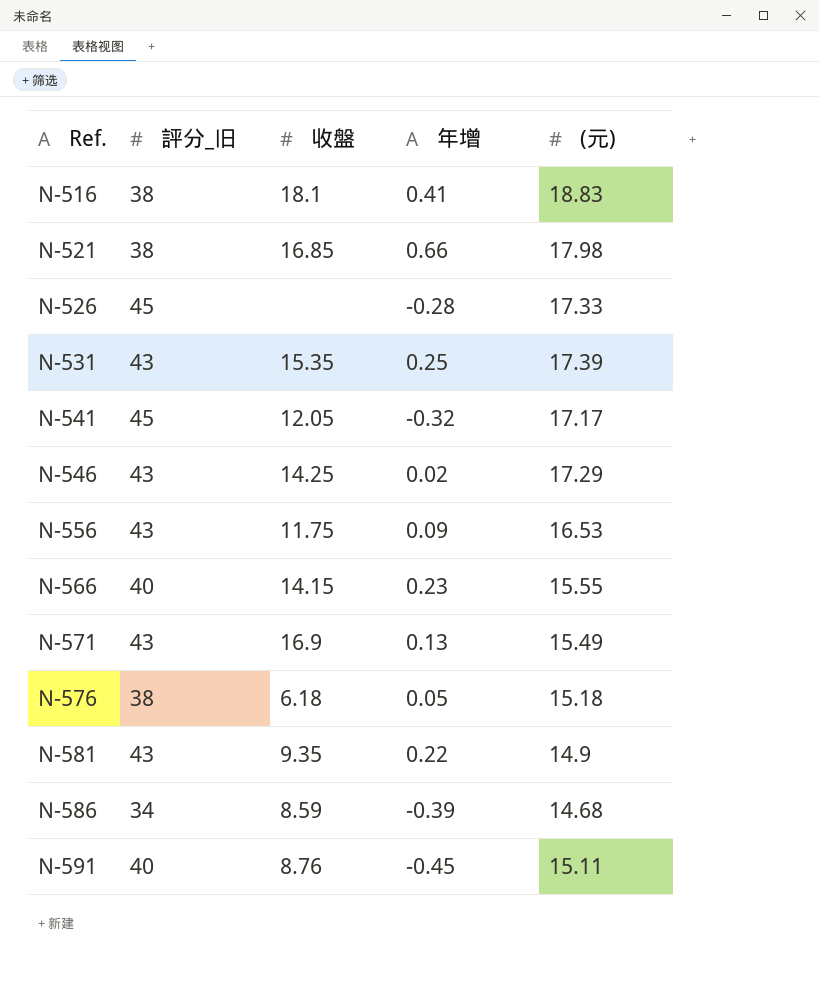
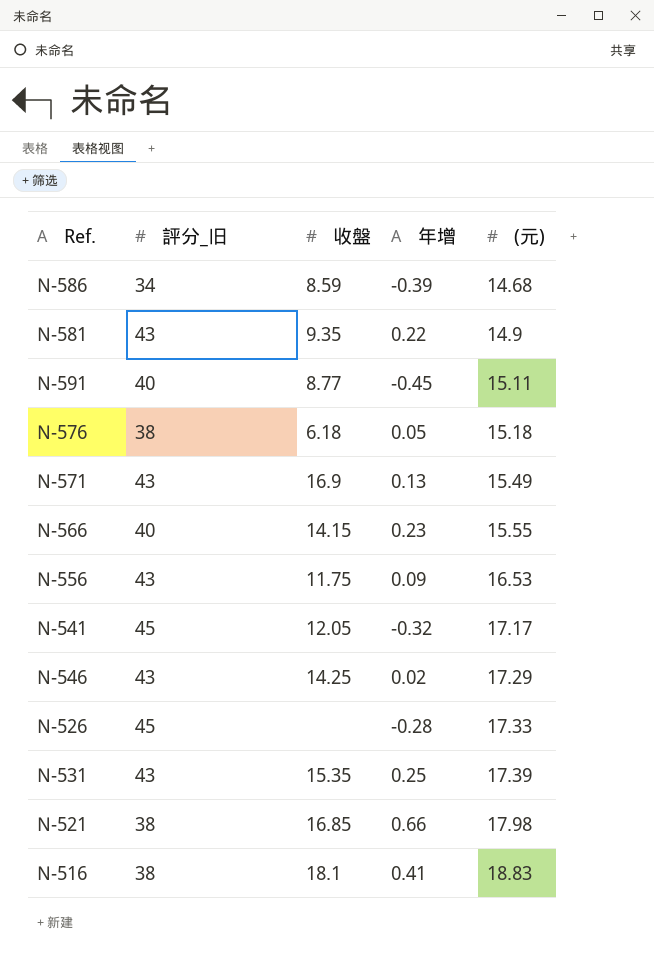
row order: Ref. ascending -> (元) ascending
N-591 | 收盤: 8.76 -> 8.77

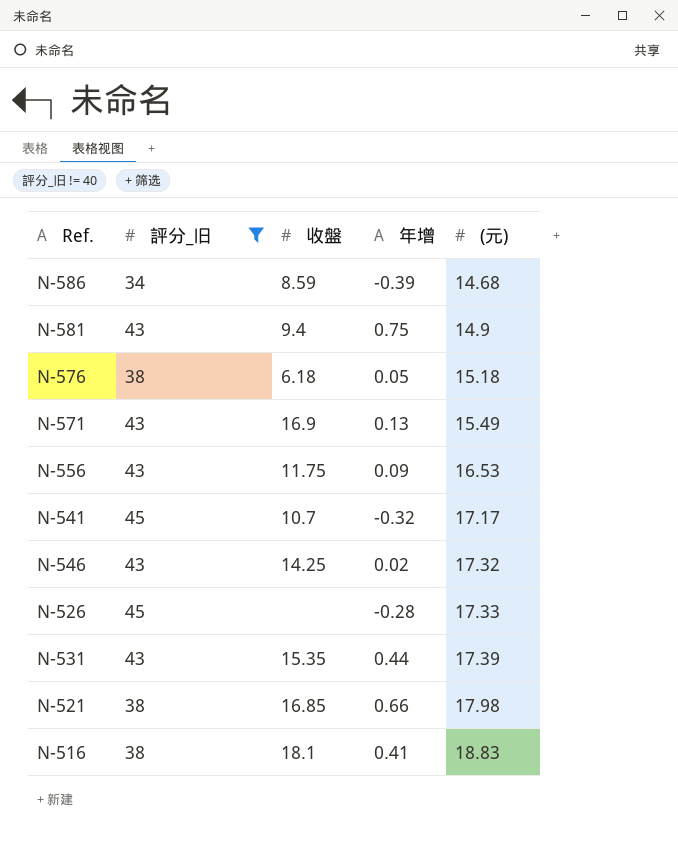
filter: none -> 評分_旧 != 40
N-581 | 收盤: 9.35 -> 9.4
N-581 | 年增: 0.22 -> 0.75
N-541 | 收盤: 12.05 -> 10.7
N-546 | (元): 17.29 -> 17.32
N-531 | 年增: 0.25 -> 0.44

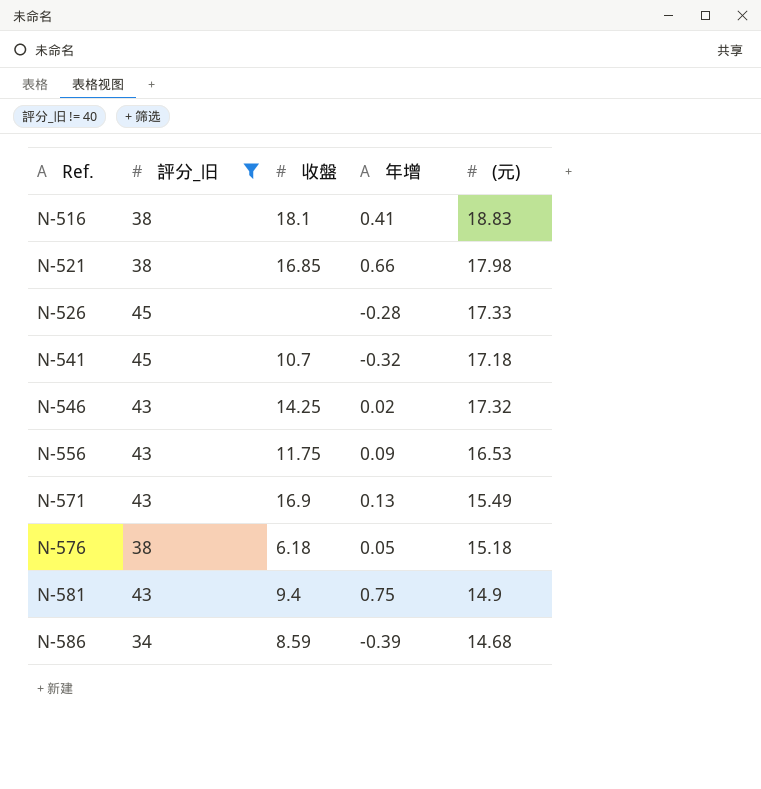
row order: (元) ascending -> Ref. ascending
row N-531: 43 | 15.35 | 0.44 | 17.39 -> none
N-541 | (元): 17.17 -> 17.18

